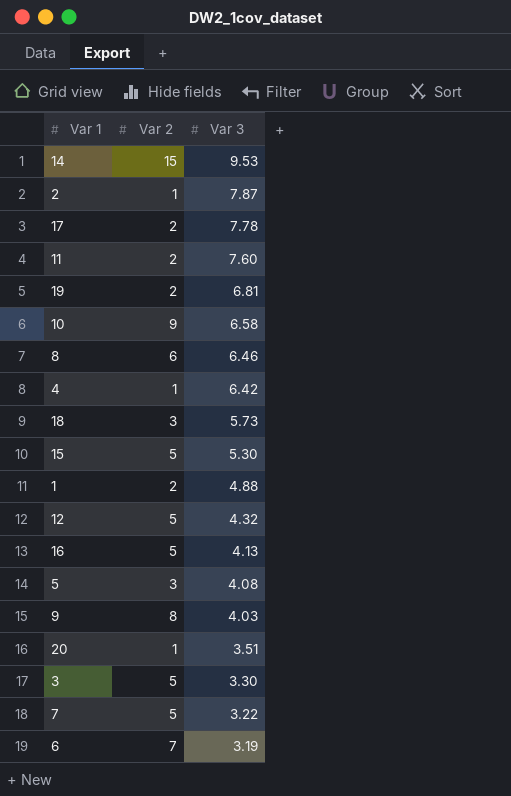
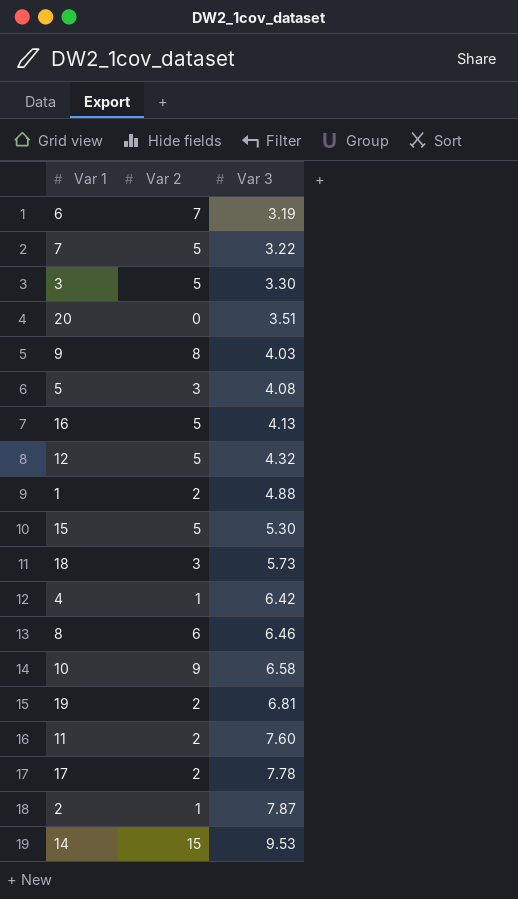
row order: Var 3 descending -> Var 3 ascending
20 | Var 2: 1 -> 0

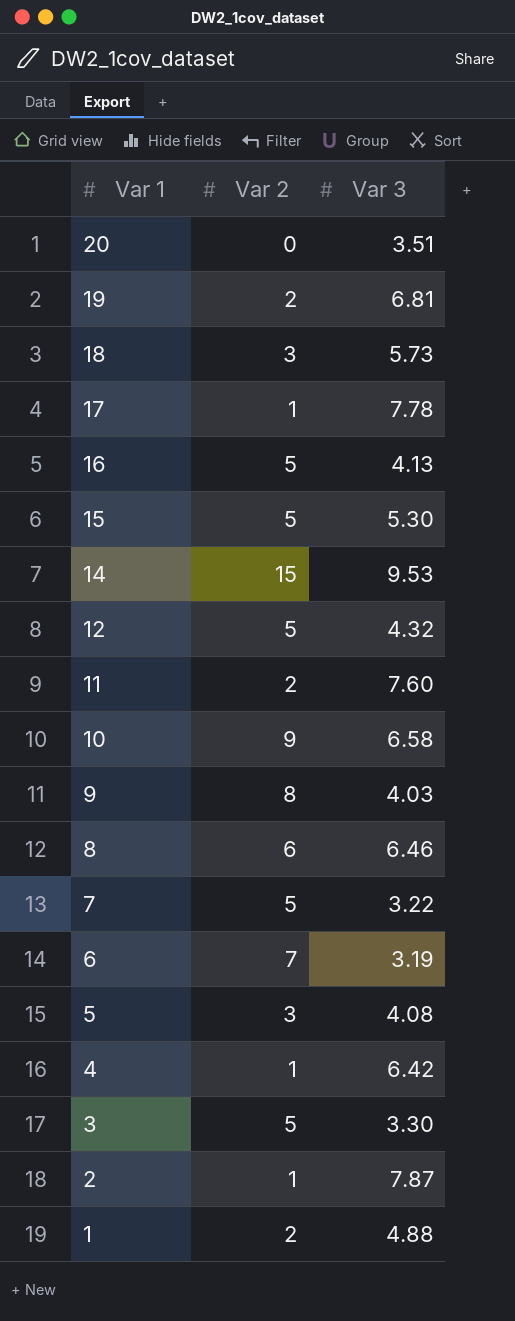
row order: Var 3 ascending -> Var 1 descending
17 | Var 2: 2 -> 1

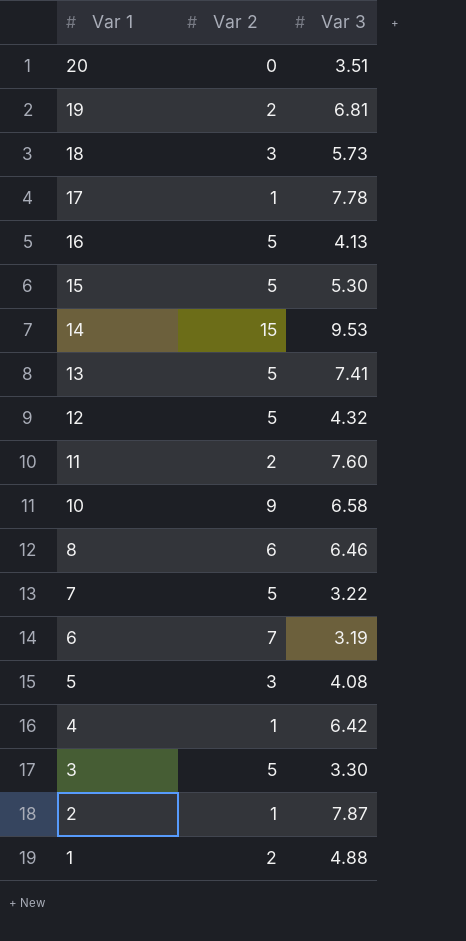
row 9: 8 | 4.03 -> none
row 13: none -> 5 | 7.41

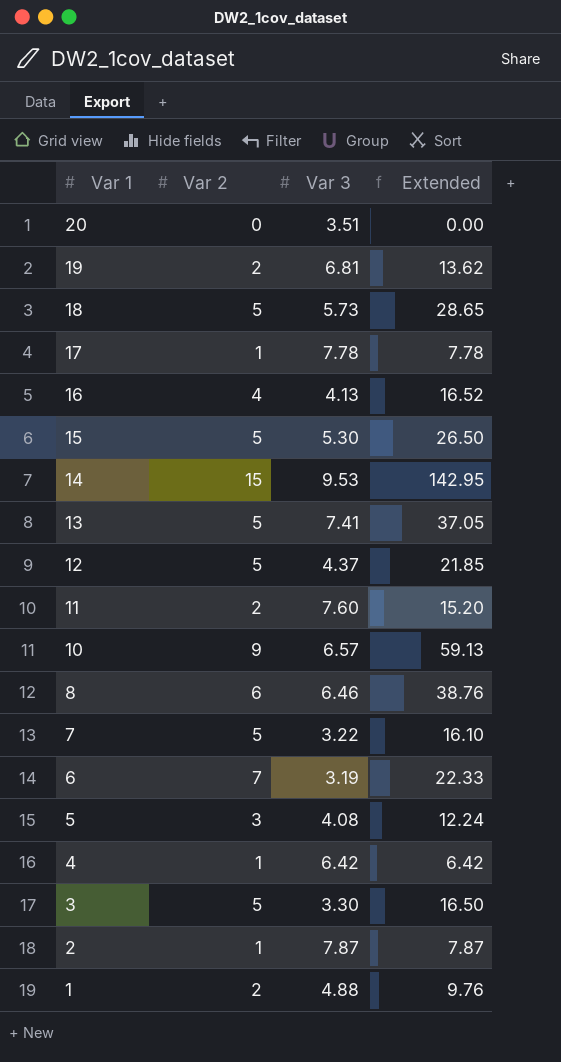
column Extended | formula: none -> [Var 2] * [Var 3]
18 | Var 2: 3 -> 5
16 | Var 2: 5 -> 4
12 | Var 3: 4.32 -> 4.37
10 | Var 3: 6.58 -> 6.57

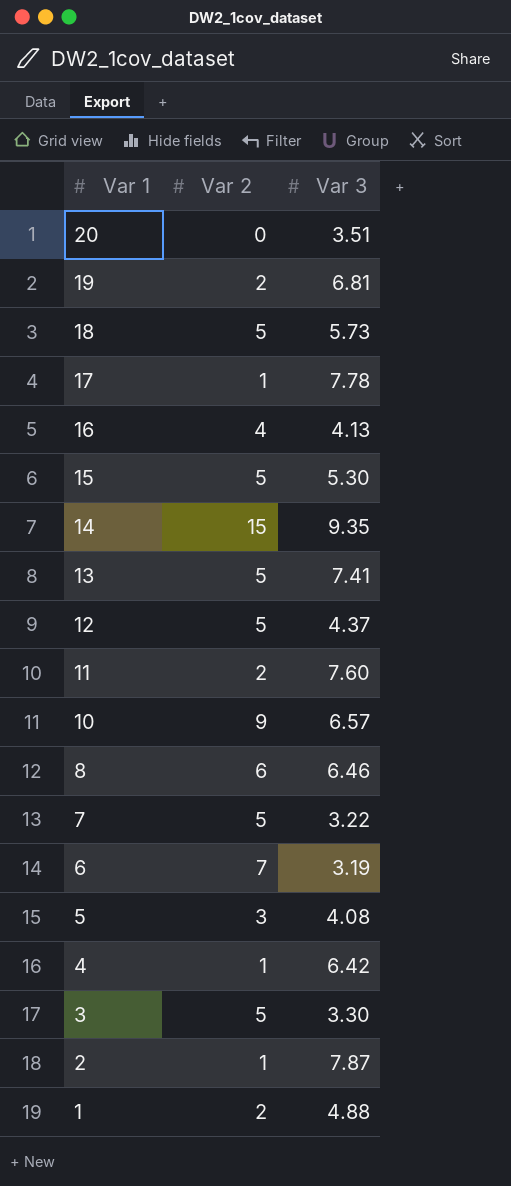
column Extended | formula: [Var 2] * [Var 3] -> none
14 | Var 3: 9.53 -> 9.35

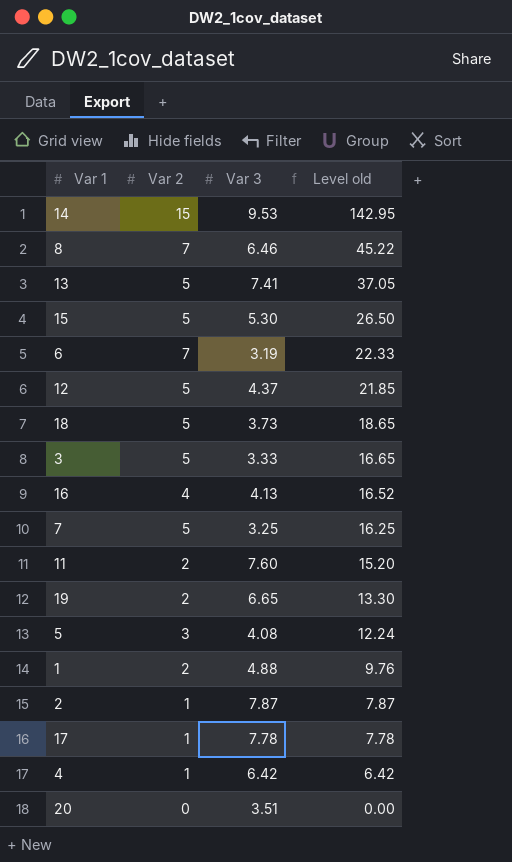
row order: Var 1 descending -> Level old descending
column Level old | formula: none -> [Var 2] * [Var 3]
row 10: 9 | 6.57 -> none
14 | Var 3: 9.35 -> 9.53
8 | Var 2: 6 -> 7
18 | Var 3: 5.73 -> 3.73
3 | Var 3: 3.30 -> 3.33
7 | Var 3: 3.22 -> 3.25
19 | Var 3: 6.81 -> 6.65

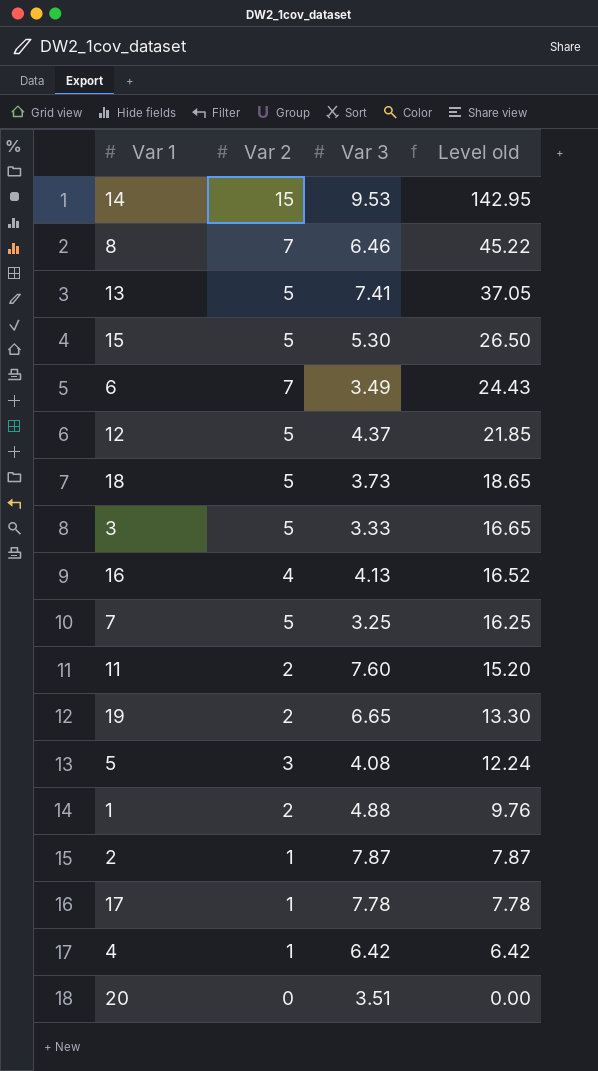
6 | Var 3: 3.19 -> 3.49
6 | Level old: 22.33 -> 24.43

